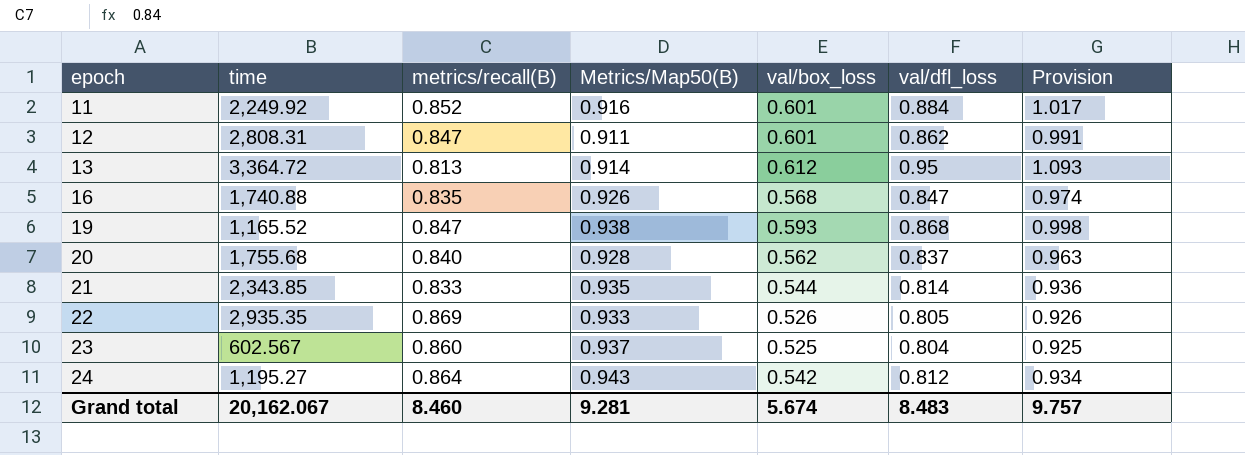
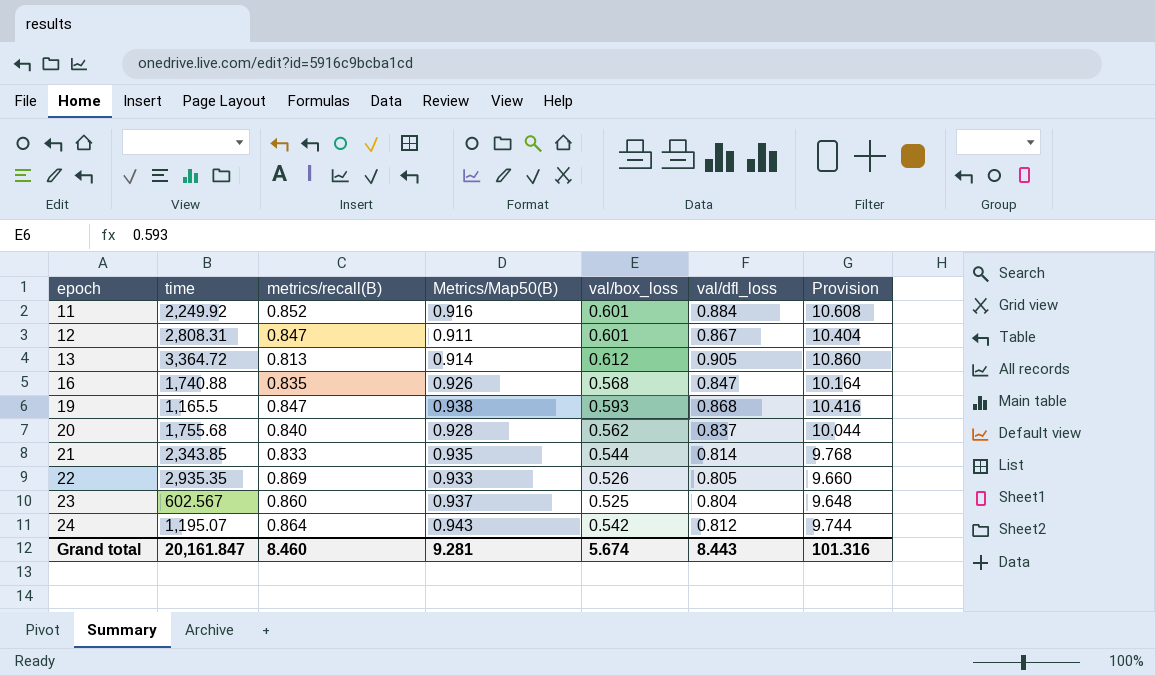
column Provision | formula: [val/dfl_loss] * 1.15 -> [val/dfl_loss] * 12
12 | val/dfl_loss: 0.862 -> 0.867
13 | val/dfl_loss: 0.95 -> 0.905
19 | time: 1,165.52 -> 1,165.5
24 | time: 1,195.27 -> 1,195.07
Grand total | time: 20,162.067 -> 20,161.847
Grand total | val/dfl_loss: 8.483 -> 8.443
Grand total | Provision: 9.757 -> 101.316

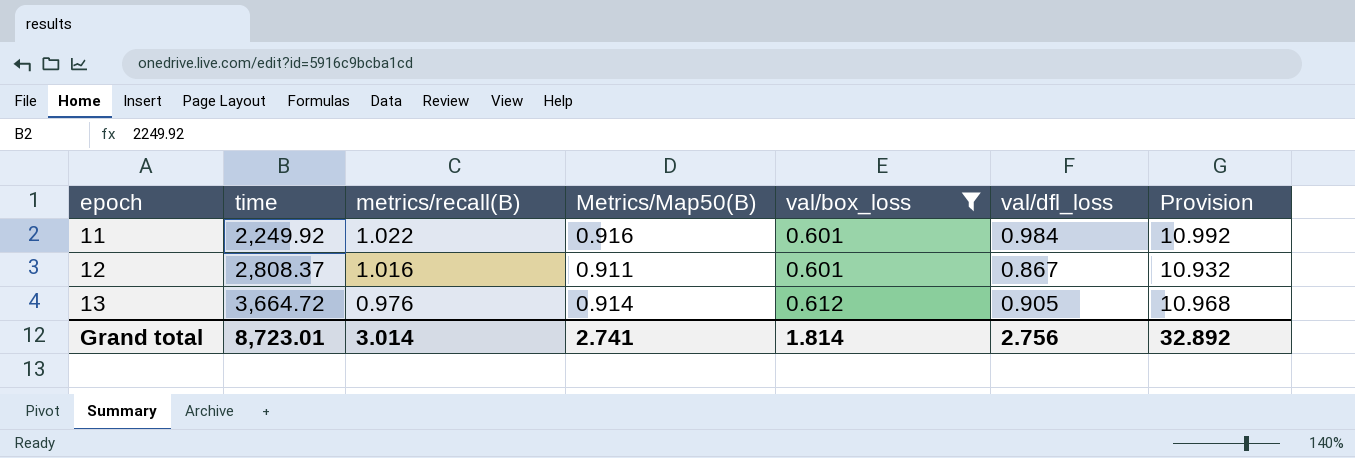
filter: none -> val/box_loss >= 0.601
column Provision | formula: [val/dfl_loss] * 12 -> [Metrics/Map50(B)] * 12
11 | metrics/recall(B): 0.852 -> 1.022
11 | val/dfl_loss: 0.884 -> 0.984
12 | time: 2,808.31 -> 2,808.37
12 | metrics/recall(B): 0.847 -> 1.016
13 | time: 3,364.72 -> 3,664.72
13 | metrics/recall(B): 0.813 -> 0.976
Grand total | time: 20,161.847 -> 8,723.01
Grand total | metrics/recall(B): 8.460 -> 3.014
Grand total | Metrics/Map50(B): 9.281 -> 2.741
Grand total | val/box_loss: 5.674 -> 1.814
Grand total | val/dfl_loss: 8.443 -> 2.756
Grand total | Provision: 101.316 -> 32.892

